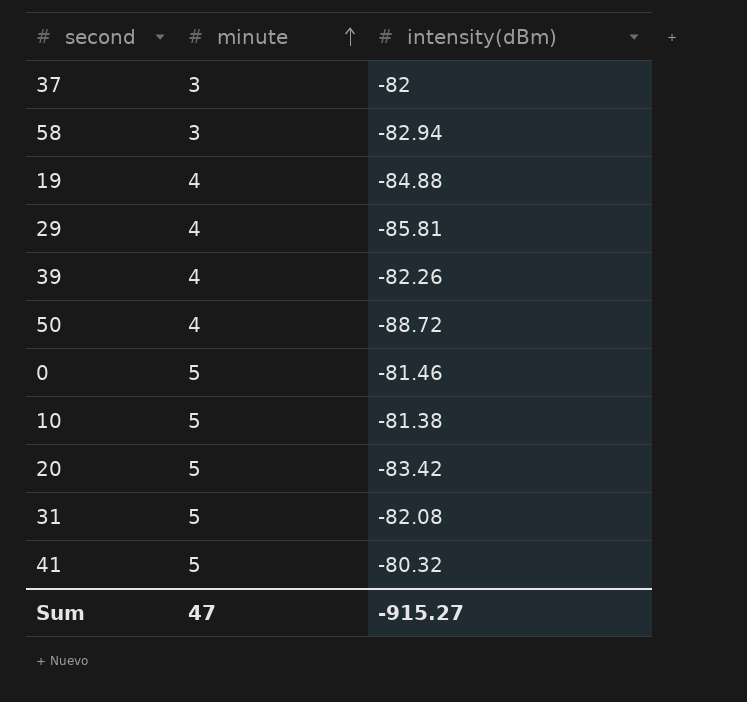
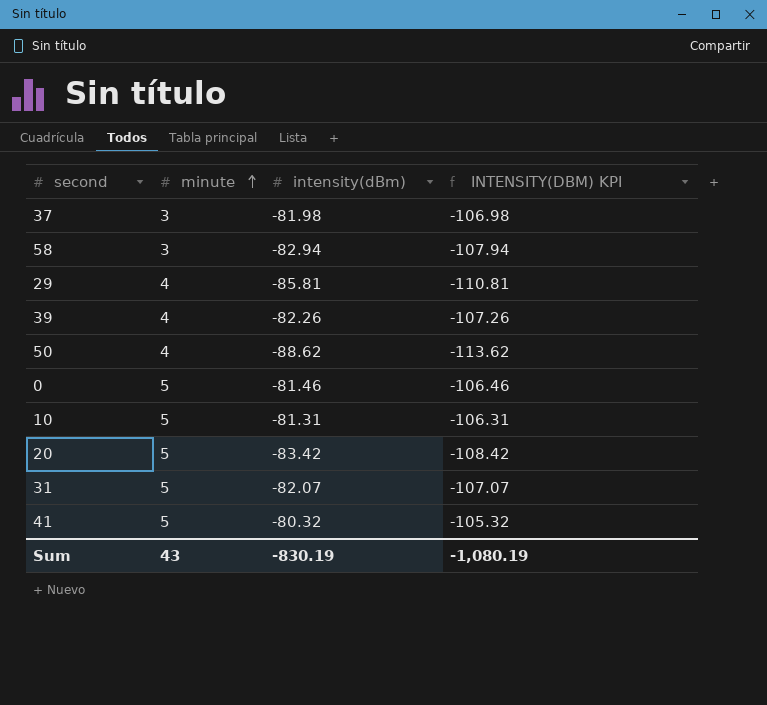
column INTENSITY(DBM) KPI | formula: none -> [intensity(dBm)] - 25
row 19: 4 | -84.88 -> none
37 | intensity(dBm): -82 -> -81.98
50 | intensity(dBm): -88.72 -> -88.62
10 | intensity(dBm): -81.38 -> -81.31
31 | intensity(dBm): -82.08 -> -82.07
Sum | minute: 47 -> 43
Sum | intensity(dBm): -915.27 -> -830.19

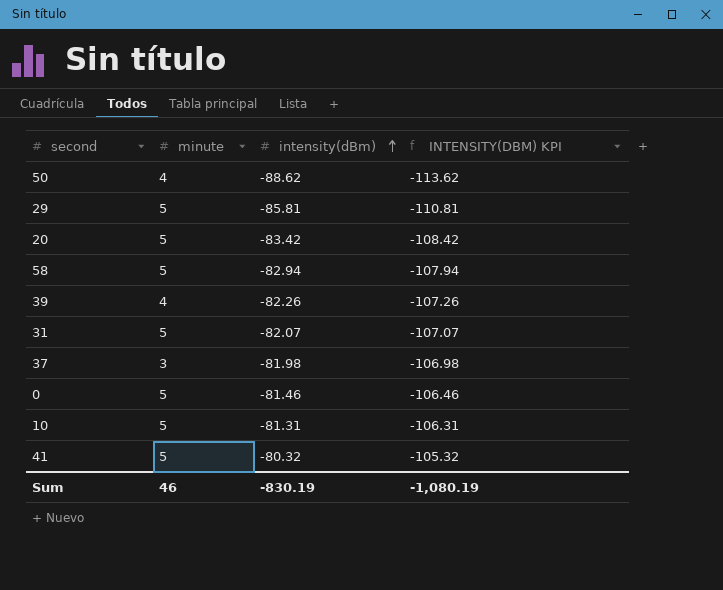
row order: minute ascending -> intensity(dBm) ascending
29 | minute: 4 -> 5
58 | minute: 3 -> 5
Sum | minute: 43 -> 46

